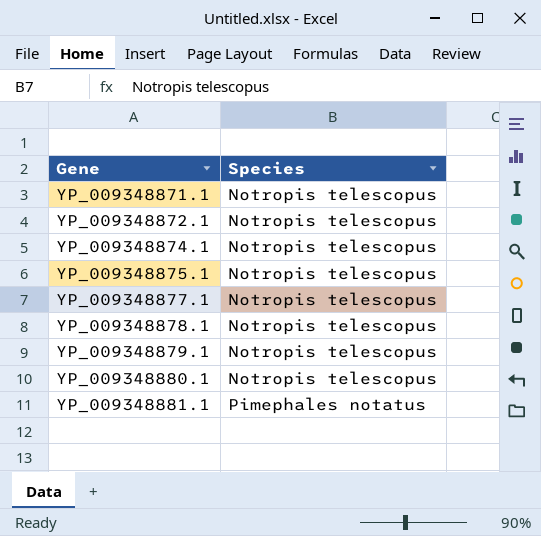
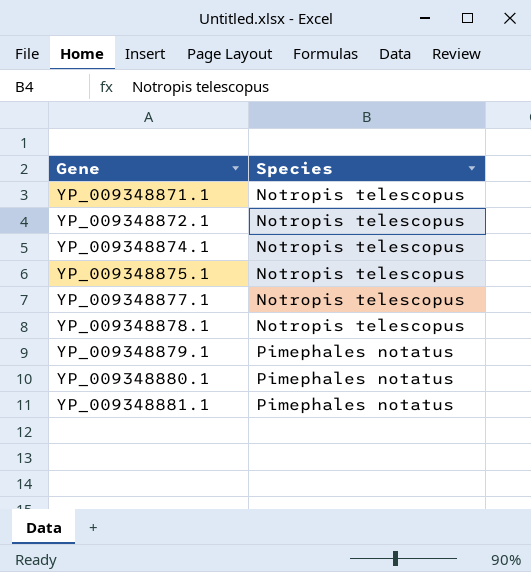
YP_009348879.1 | Species: Notropis telescopus -> Pimephales notatus
YP_009348880.1 | Species: Notropis telescopus -> Pimephales notatus

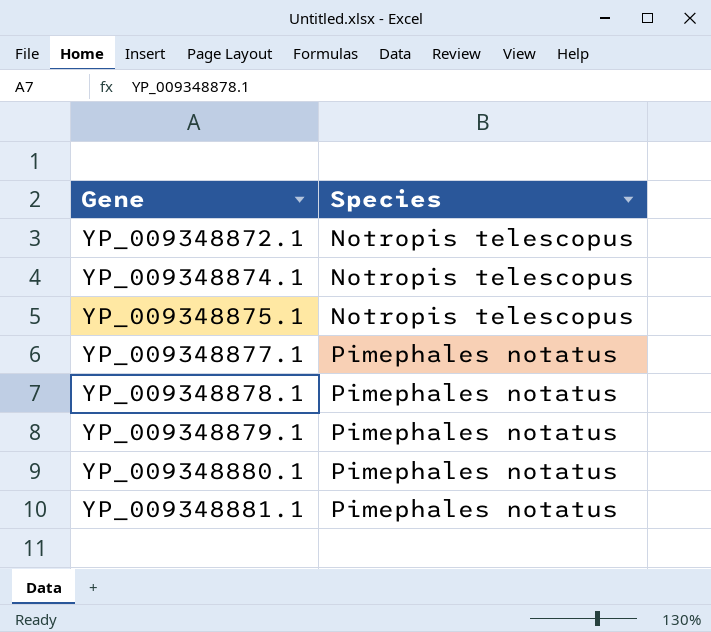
row YP_009348871.1: Notropis telescopus -> none
YP_009348877.1 | Species: Notropis telescopus -> Pimephales notatus
YP_009348878.1 | Species: Notropis telescopus -> Pimephales notatus

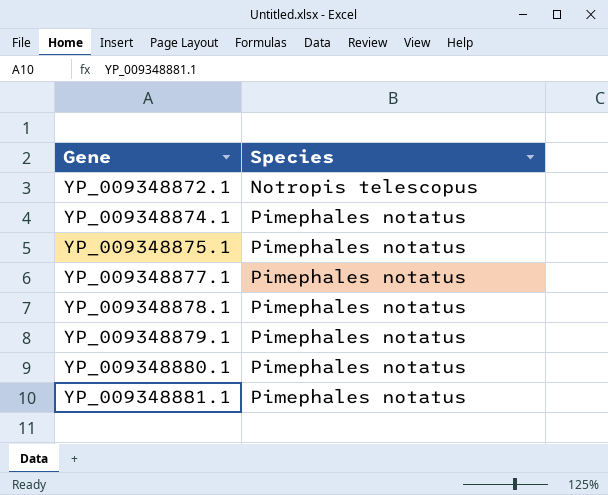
YP_009348874.1 | Species: Notropis telescopus -> Pimephales notatus
YP_009348875.1 | Species: Notropis telescopus -> Pimephales notatus

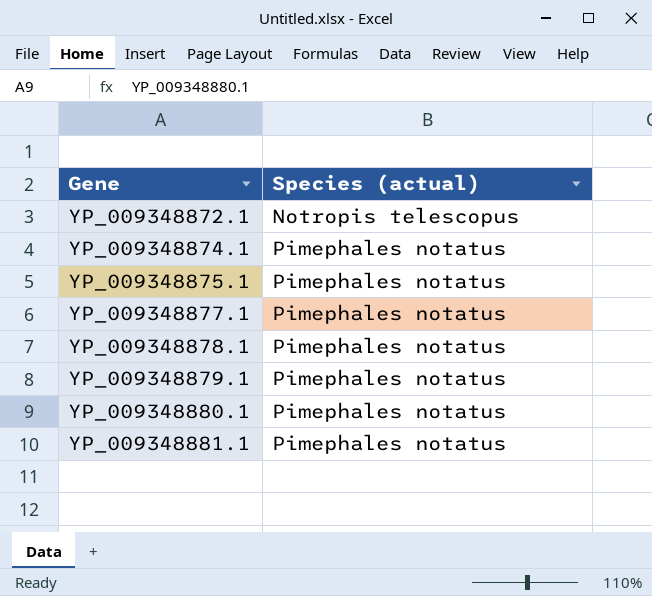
column name: Species -> Species (actual)

